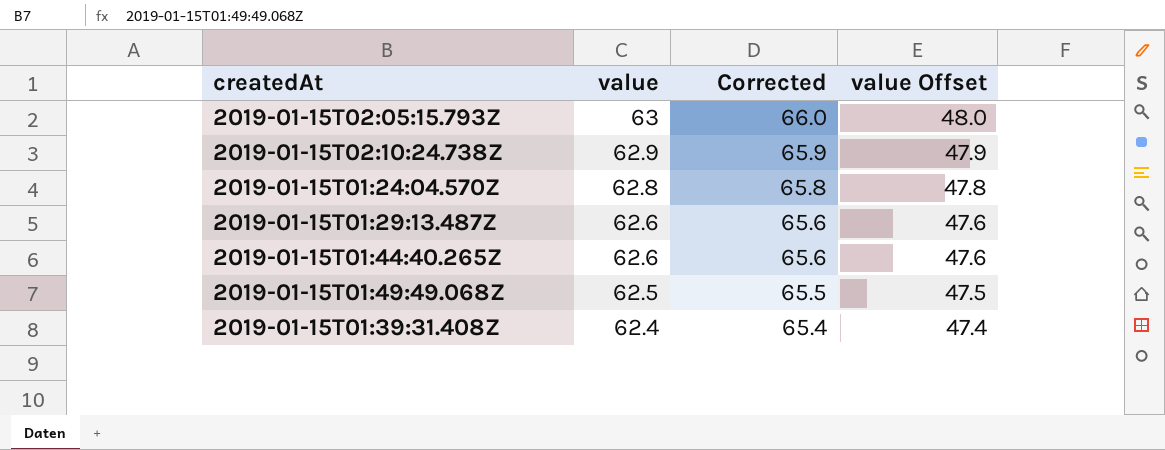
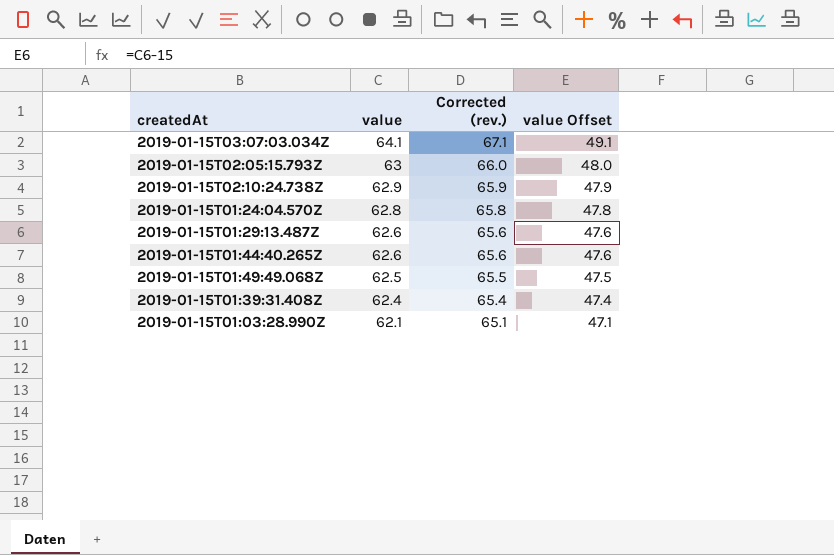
column name: Corrected -> Corrected (rev.)
row 2019-01-15T03:07:03.034Z: none -> 64.1 | 67.1 | 49.1
row 2019-01-15T01:03:28.990Z: none -> 62.1 | 65.1 | 47.1

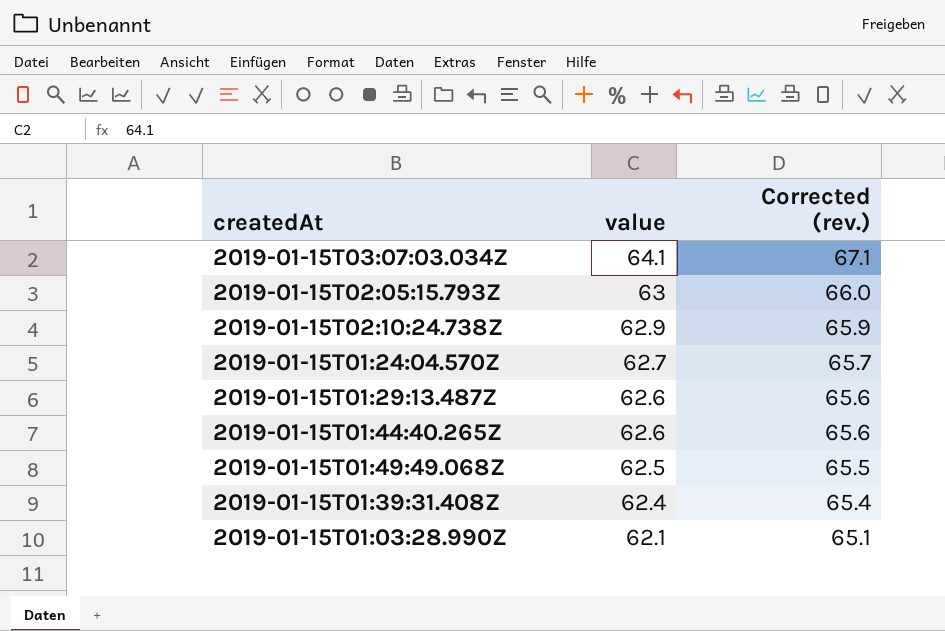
column value Offset | formula: [value] - 15 -> none
2019-01-15T01:24:04.570Z | value: 62.8 -> 62.7
2019-01-15T01:24:04.570Z | Corrected (rev.): 65.8 -> 65.7

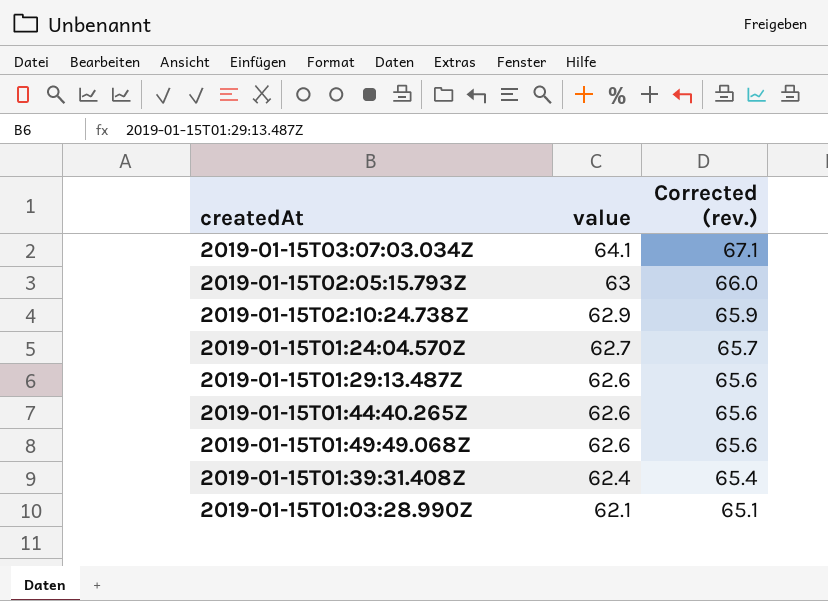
2019-01-15T01:49:49.068Z | value: 62.5 -> 62.6
2019-01-15T01:49:49.068Z | Corrected (rev.): 65.5 -> 65.6

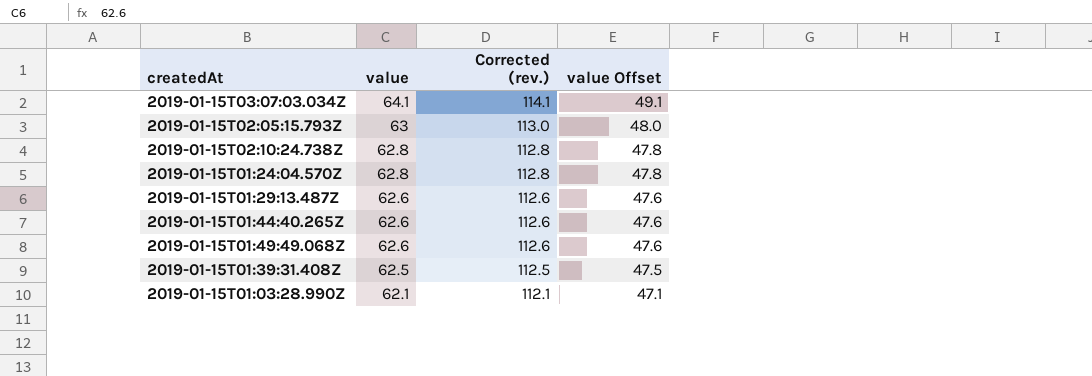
column Corrected (rev.) | formula: [value] + 3 -> [value] + 50
column value Offset | formula: none -> [value] - 15
2019-01-15T02:10:24.738Z | value: 62.9 -> 62.8
2019-01-15T01:24:04.570Z | value: 62.7 -> 62.8
2019-01-15T01:39:31.408Z | value: 62.4 -> 62.5

